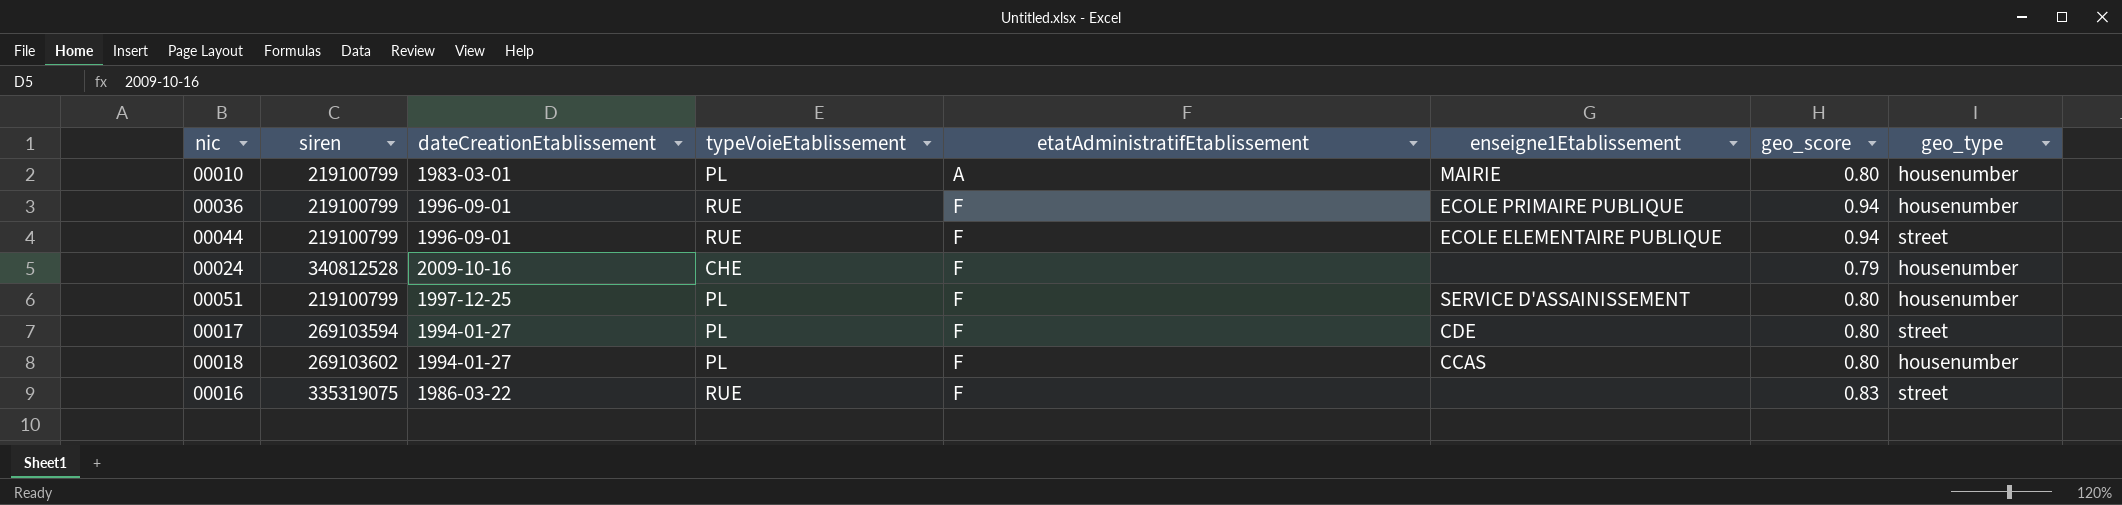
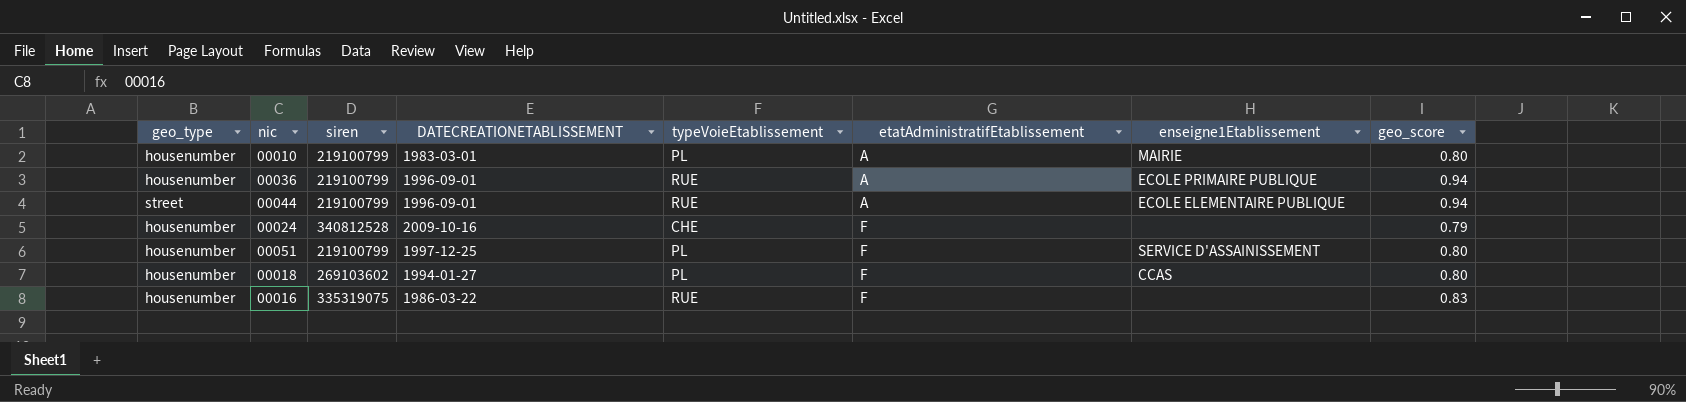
column geo_type | position: 8 -> 1
column name: dateCreationEtablissement -> DATECREATIONETABLISSEMENT
row 00017: 269103594 | 1994-01-27 | PL | F | CDE | 0.80 | street -> none
00036 | etatAdministratifEtablissement: F -> A
00044 | etatAdministratifEtablissement: F -> A
00016 | geo_type: street -> housenumber

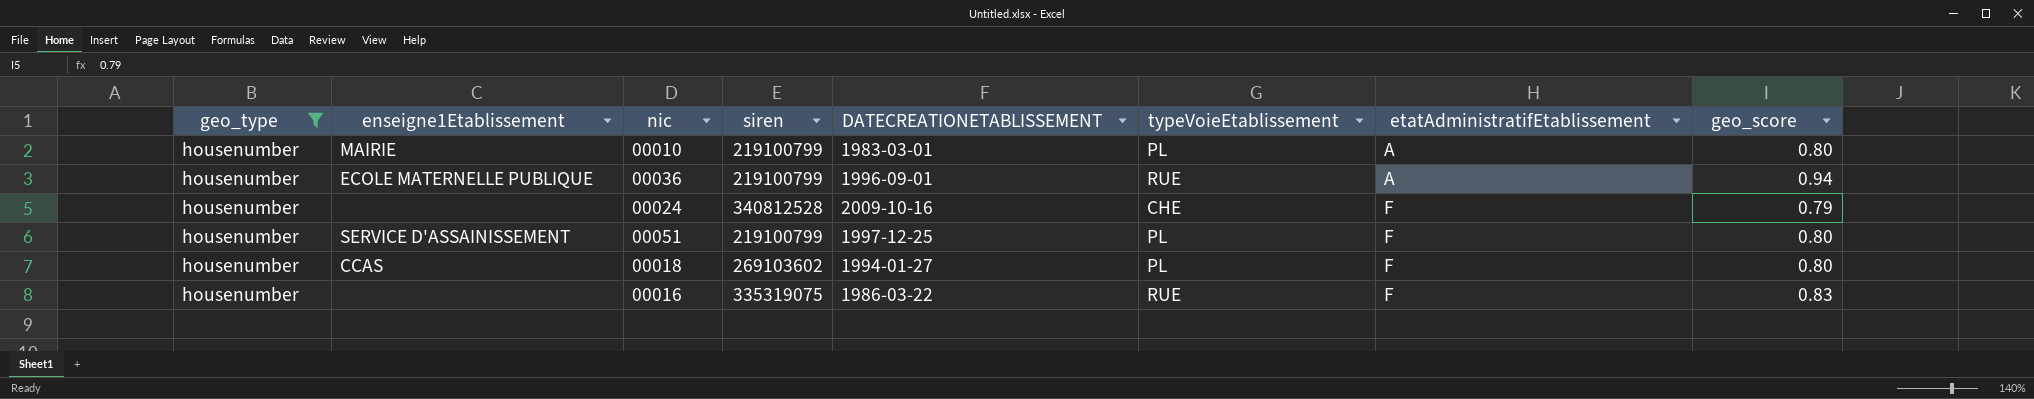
filter: none -> geo_type = housenumber
column enseigne1Etablissement | position: 7 -> 2
00036 | enseigne1Etablissement: ECOLE PRIMAIRE PUBLIQUE -> ECOLE MATERNELLE PUBLIQUE

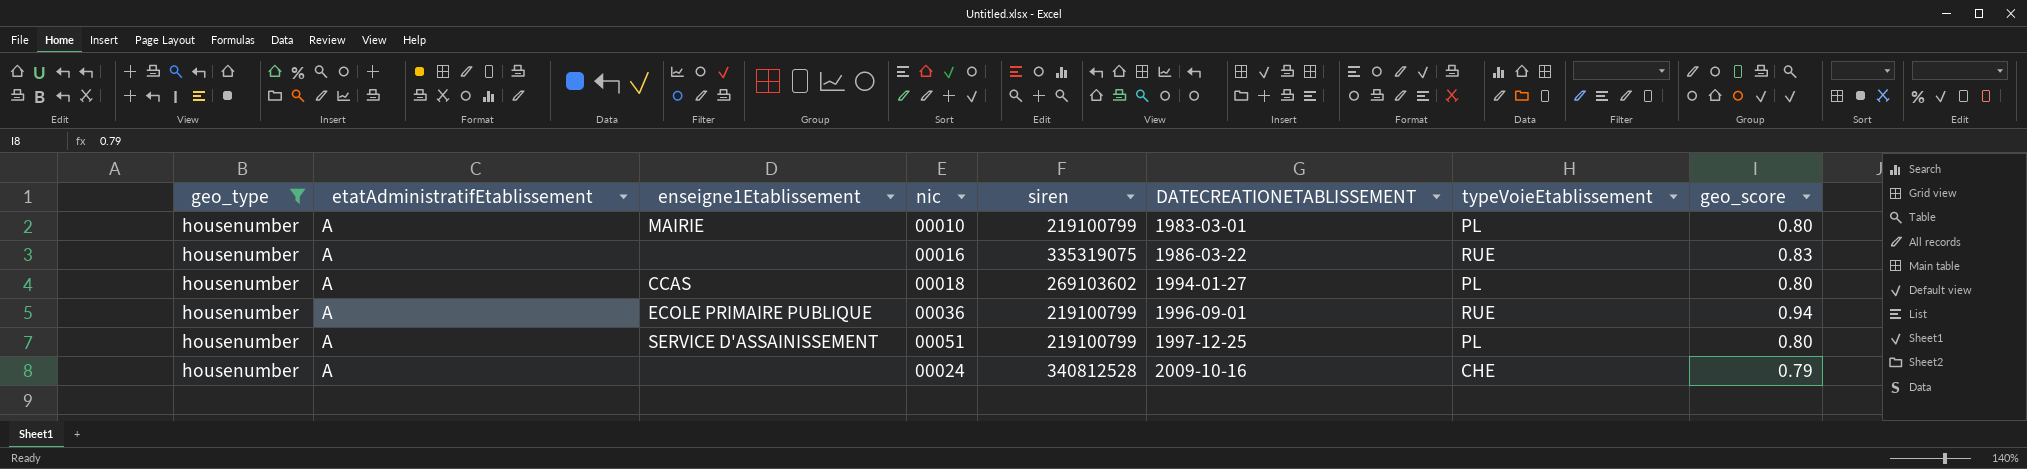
row order: etatAdministratifEtablissement ascending -> DATECREATIONETABLISSEMENT ascending
column etatAdministratifEtablissement | position: 7 -> 2
00016 | etatAdministratifEtablissement: F -> A
00018 | etatAdministratifEtablissement: F -> A
00036 | enseigne1Etablissement: ECOLE MATERNELLE PUBLIQUE -> ECOLE PRIMAIRE PUBLIQUE
00051 | etatAdministratifEtablissement: F -> A
00024 | etatAdministratifEtablissement: F -> A

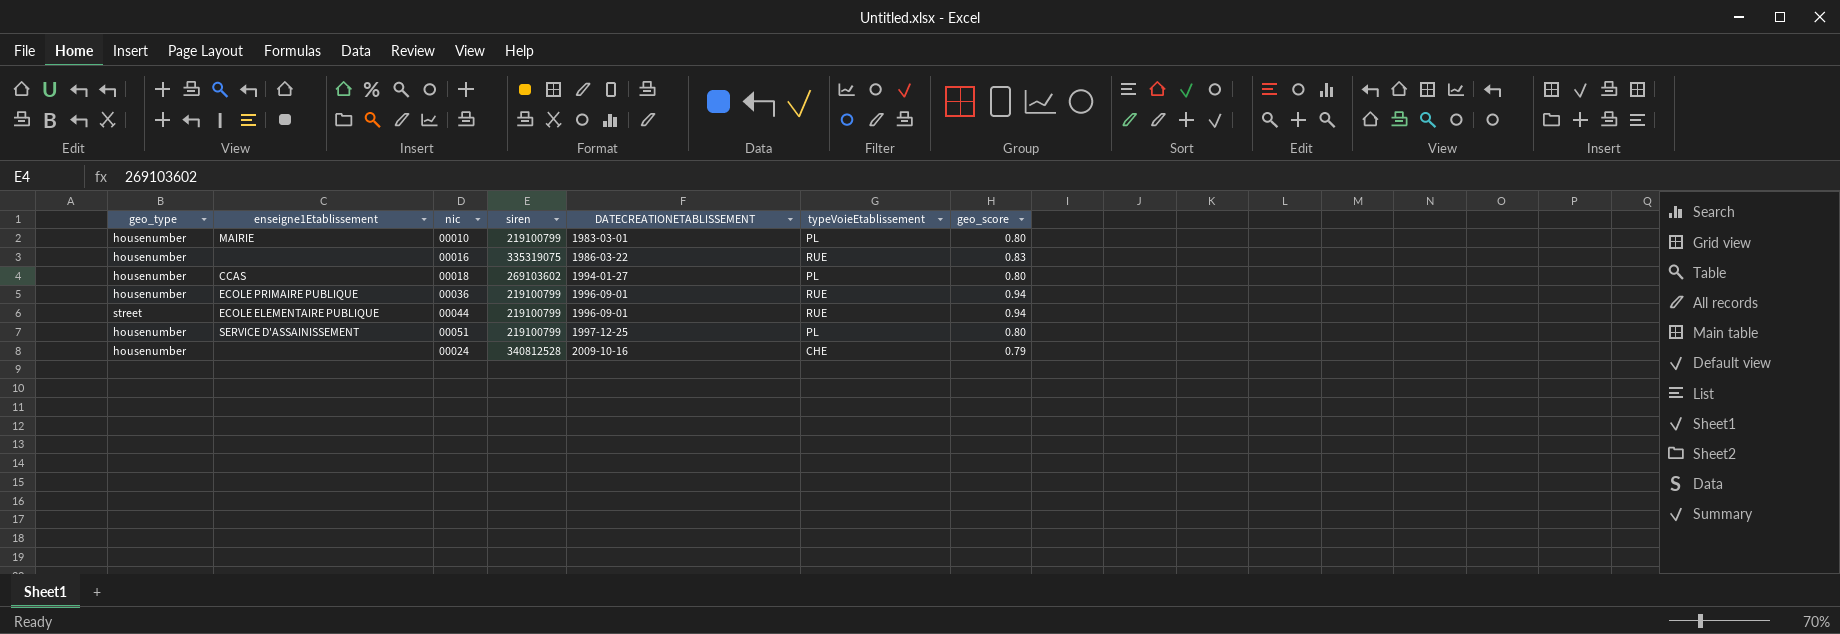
filter: geo_type = housenumber -> none
column etatAdministratifEtablissement | position: 2 -> none

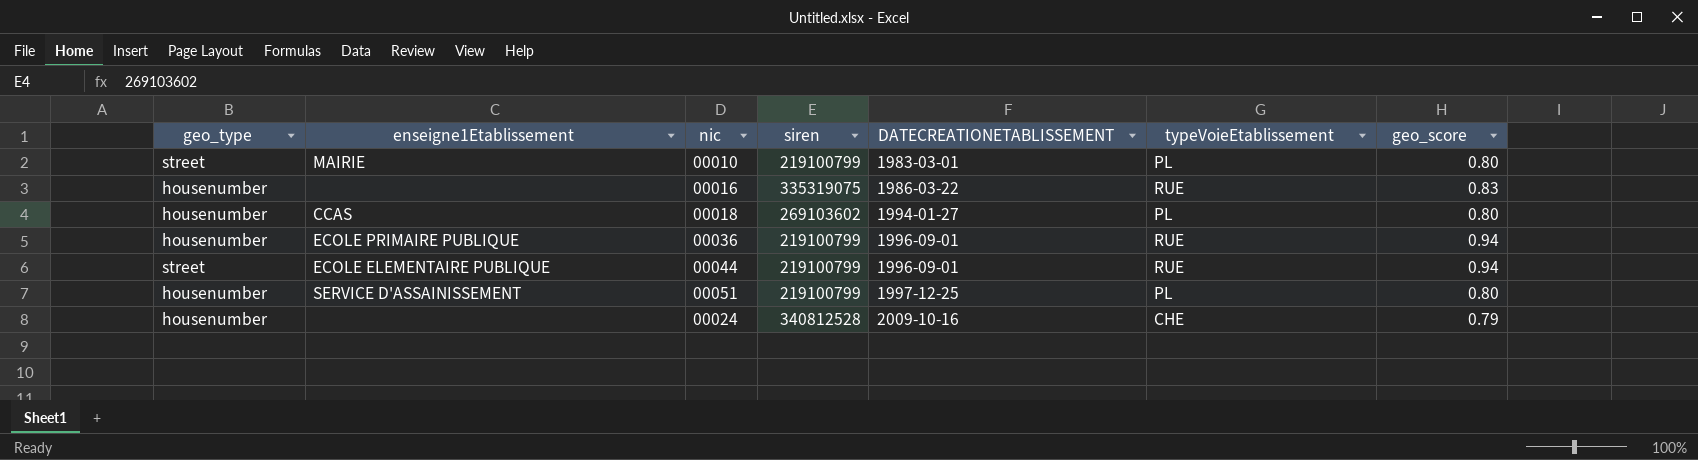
00010 | geo_type: housenumber -> street

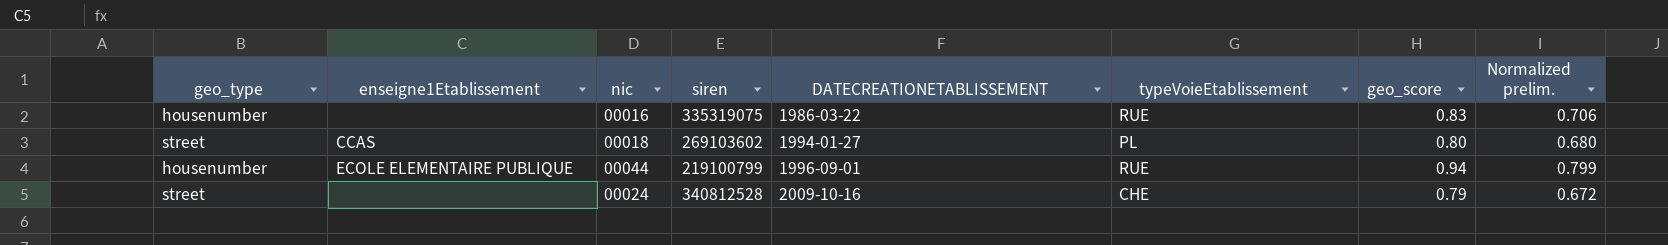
column Normalized prelim. | formula: none -> [geo_score] * 0.85
row 00010: street | MAIRIE | 219100799 | 1983-03-01 | PL | 0.80 -> none
row 00036: housenumber | ECOLE PRIMAIRE PUBLIQUE | 219100799 | 1996-09-01 | RUE | 0.94 -> none
row 00051: housenumber | SERVICE D'ASSAINISSEMENT | 219100799 | 1997-12-25 | PL | 0.80 -> none
00018 | geo_type: housenumber -> street
00044 | geo_type: street -> housenumber
00024 | geo_type: housenumber -> street

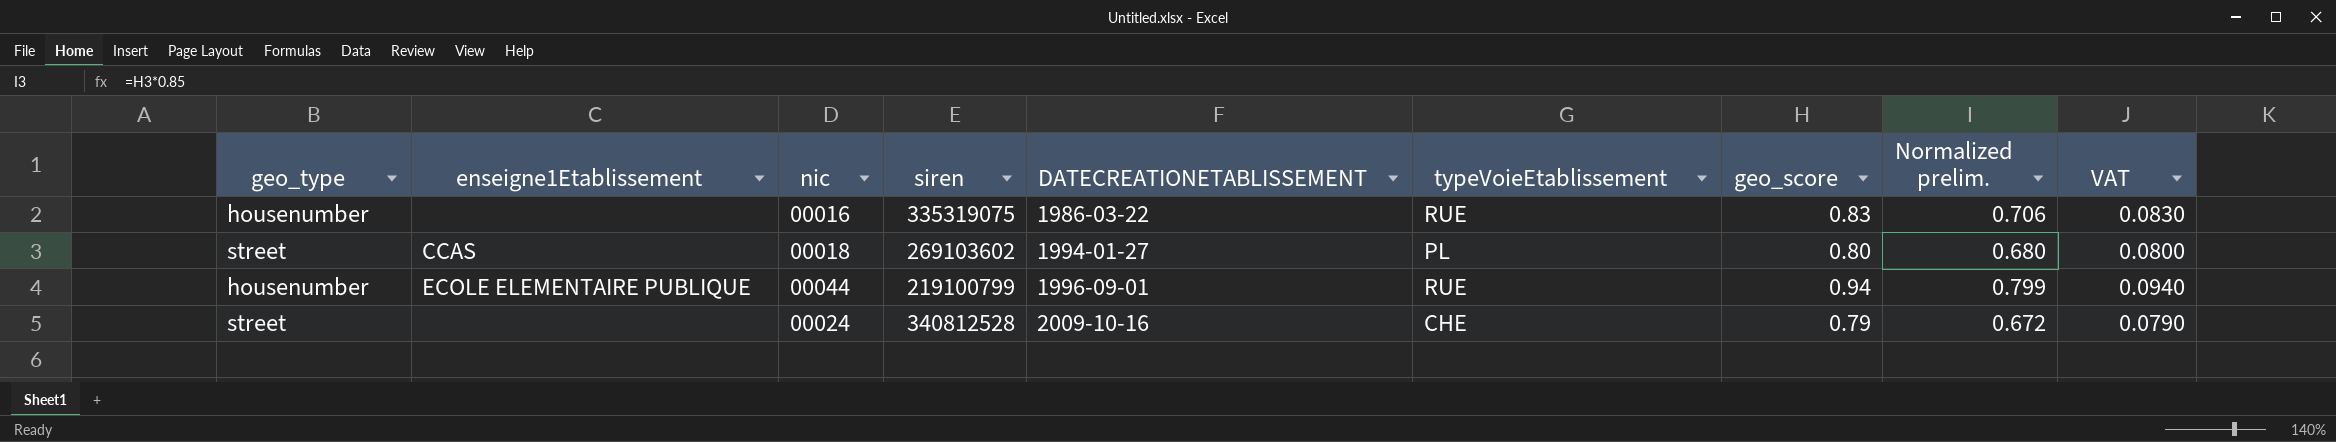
column VAT | formula: none -> [geo_score] * 0.1

